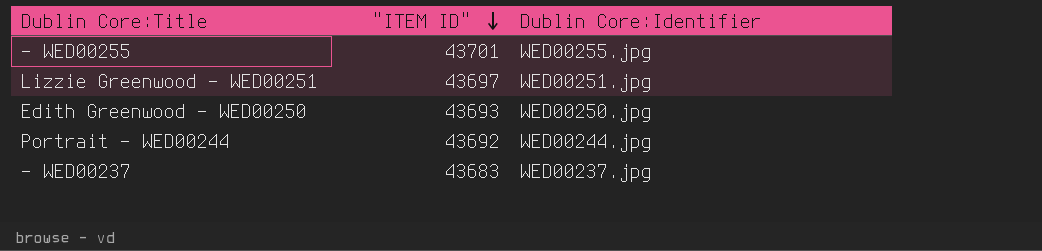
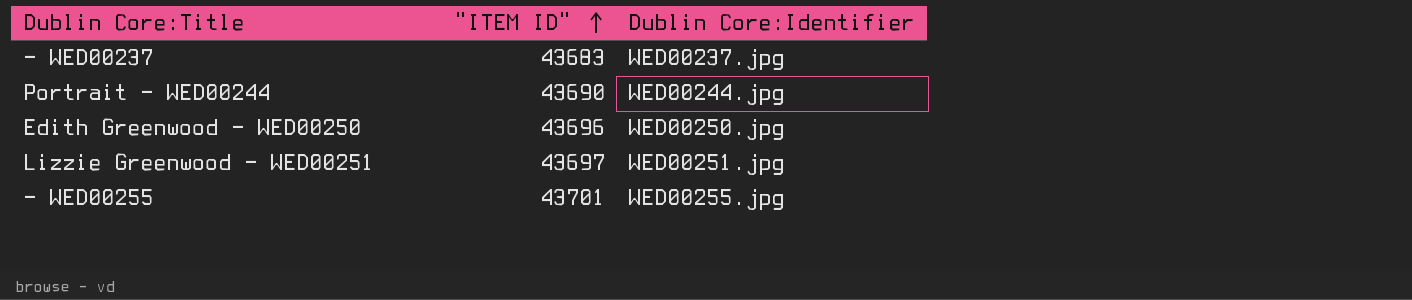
row order: "ITEM ID" descending -> "ITEM ID" ascending
Portrait - WED00244 | "ITEM ID": 43692 -> 43690
Edith Greenwood - WED00250 | "ITEM ID": 43693 -> 43696

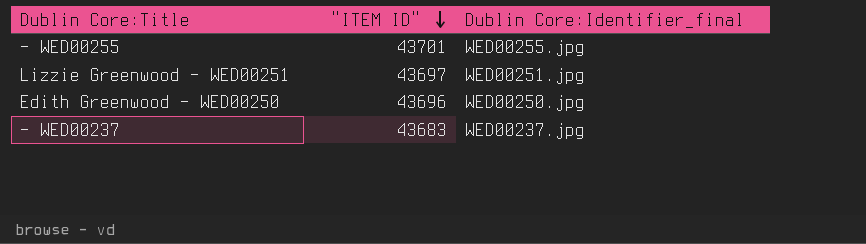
row order: "ITEM ID" ascending -> "ITEM ID" descending
column name: Dublin Core:Identifier -> Dublin Core:Identifier_final
row Portrait - WED00244: 43690 | WED00244.jpg -> none

